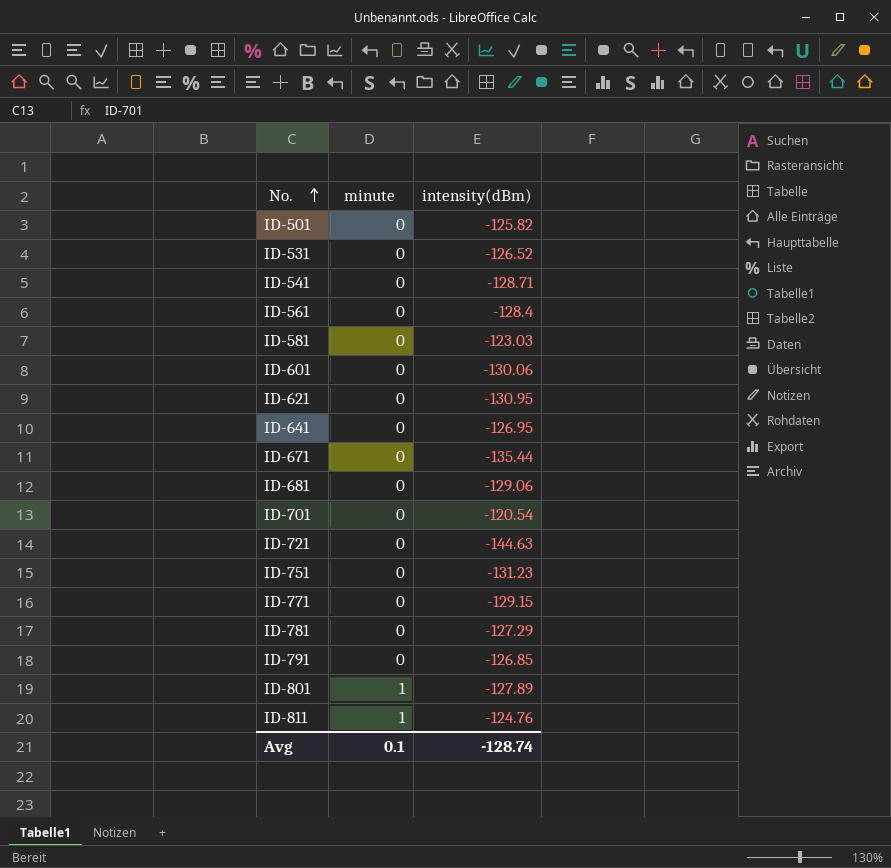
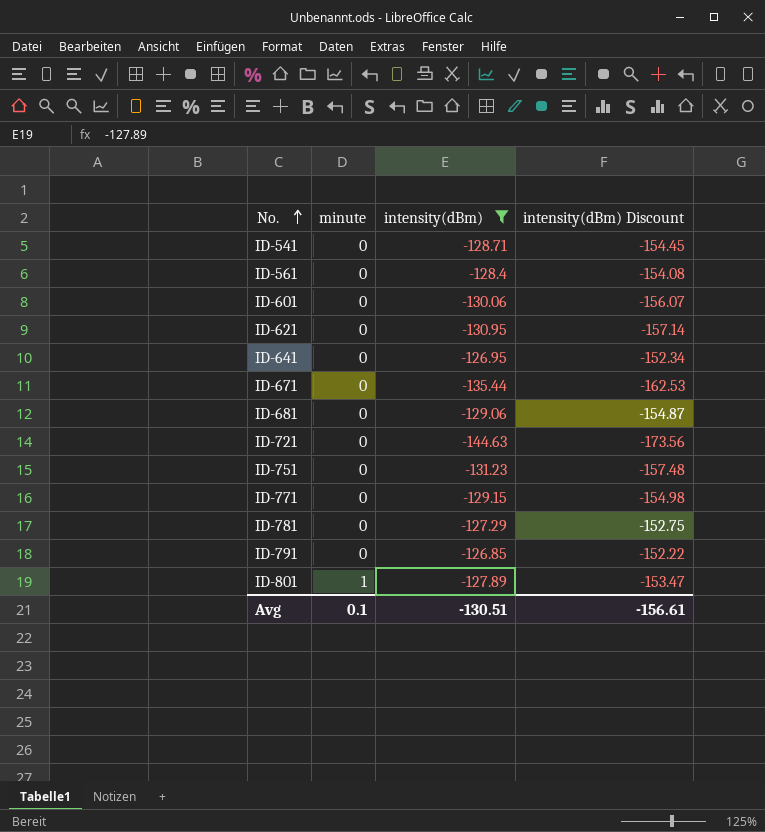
filter: none -> intensity(dBm) <= -126.85
column intensity(dBm) Discount | formula: none -> [intensity(dBm)] * 1.2
Avg | intensity(dBm): -128.74 -> -130.51

